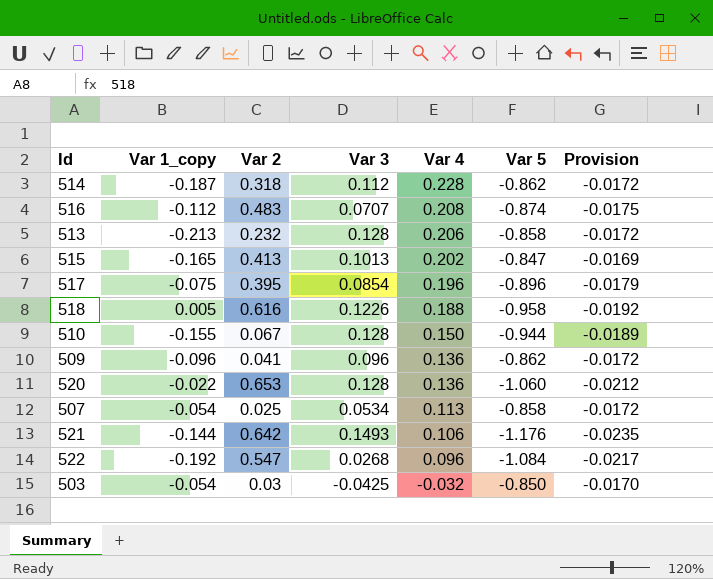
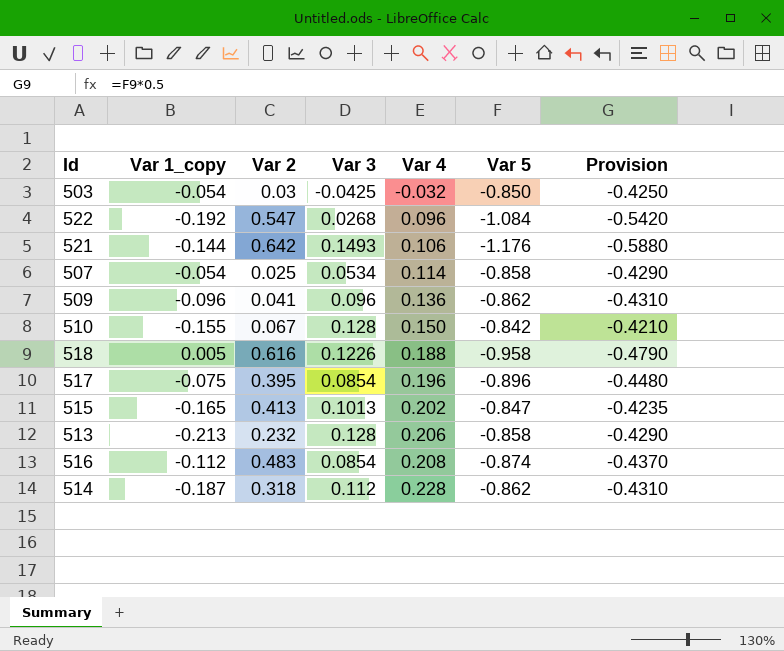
row order: Var 4 descending -> Var 4 ascending
column Provision | formula: [Var 5] * 0.02 -> [Var 5] * 0.5
row 520: -0.022 | 0.653 | 0.128 | 0.136 | -1.060 | -0.0212 -> none
507 | Var 4: 0.113 -> 0.114
510 | Var 5: -0.944 -> -0.842
516 | Var 3: 0.0707 -> 0.0854

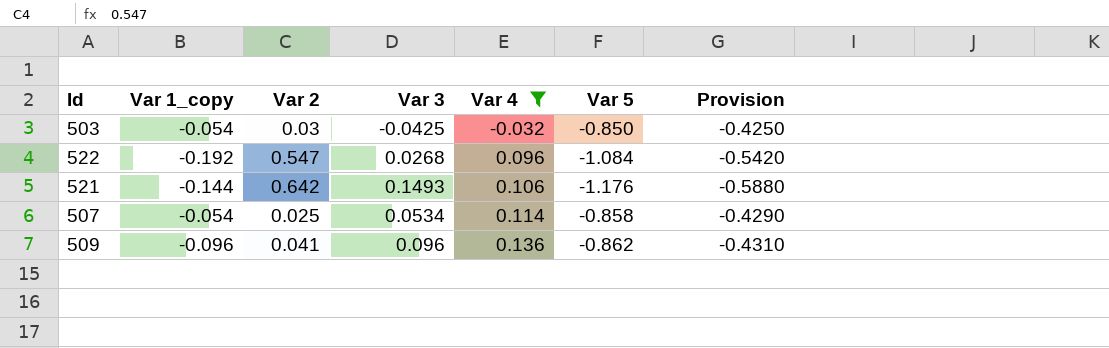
filter: none -> Var 4 <= 0.136

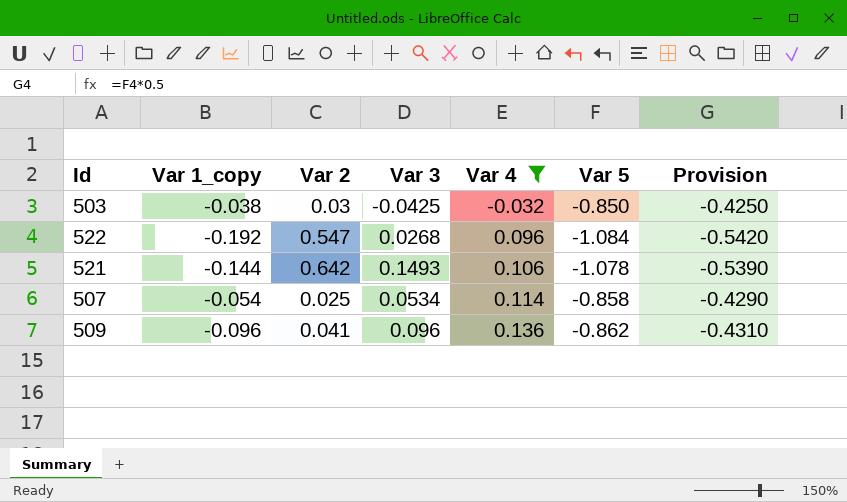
503 | Var 1_copy: -0.054 -> -0.038
521 | Var 5: -1.176 -> -1.078
521 | Provision: -0.5880 -> -0.5390

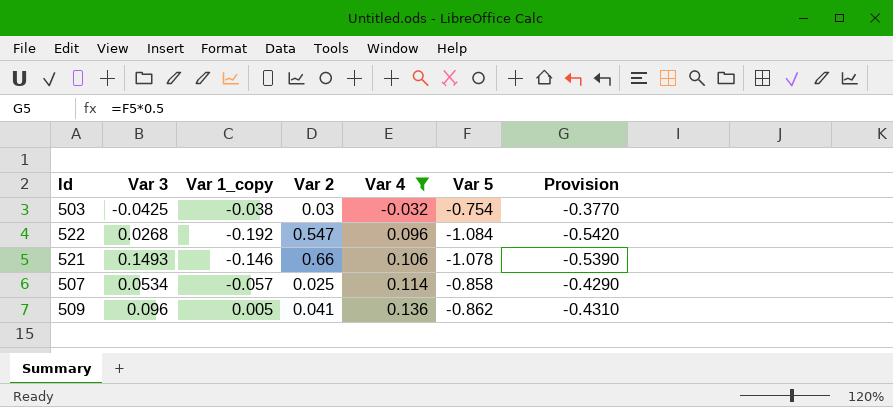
column Var 3 | position: 4 -> 2
503 | Var 5: -0.850 -> -0.754
503 | Provision: -0.4250 -> -0.3770
521 | Var 1_copy: -0.144 -> -0.146
521 | Var 2: 0.642 -> 0.66
507 | Var 1_copy: -0.054 -> -0.057
509 | Var 1_copy: -0.096 -> 0.005

